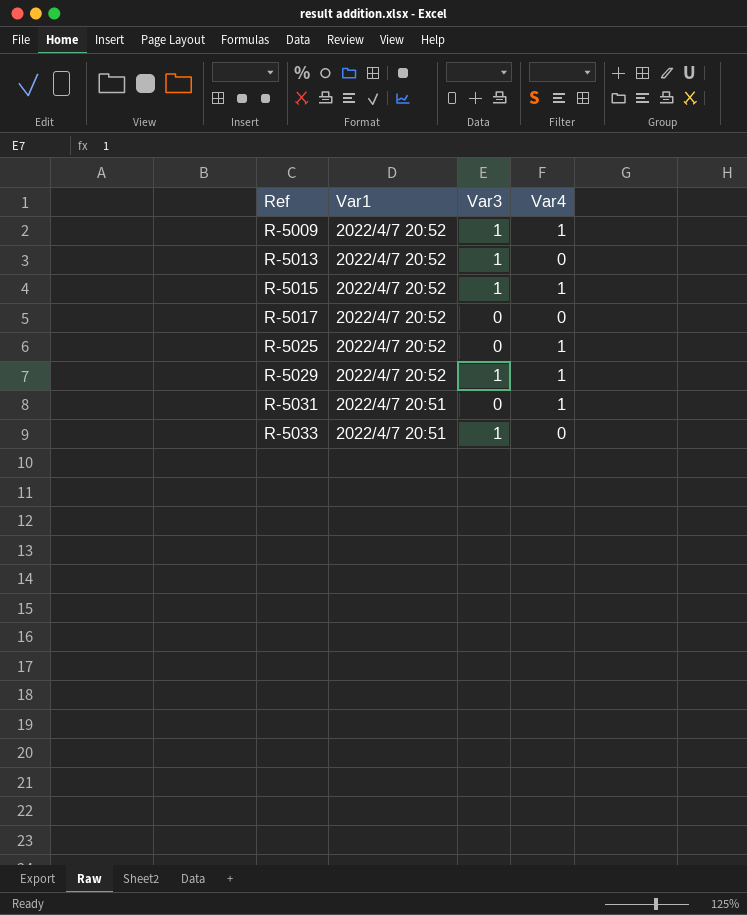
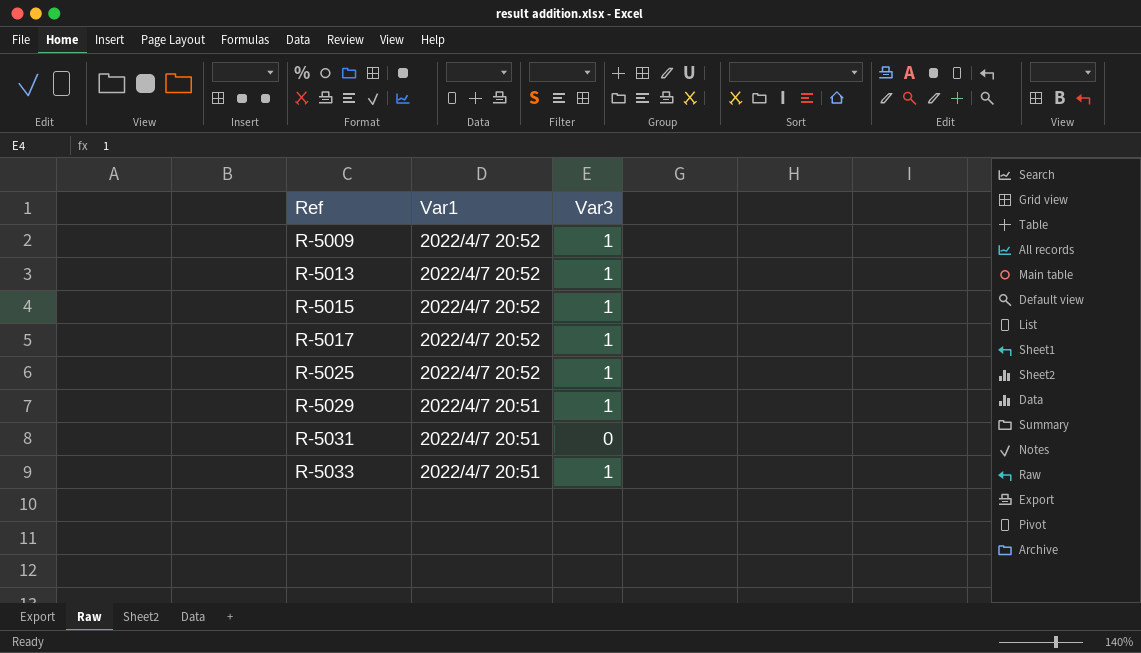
column Var4 | position: 4 -> none
R-5017 | Var3: 0 -> 1
R-5025 | Var3: 0 -> 1
R-5029 | Var1: 2022/4/7 20:52 -> 2022/4/7 20:51

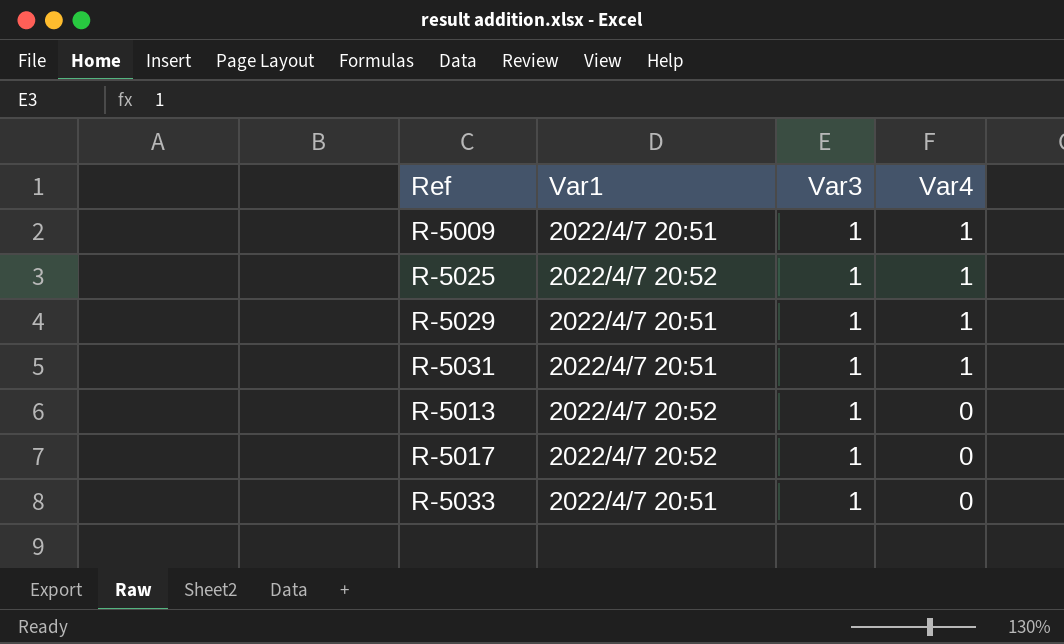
row order: Ref ascending -> Var4 descending
column Var4 | position: none -> 4
row R-5015: 2022/4/7 20:52 | 1 -> none
R-5009 | Var1: 2022/4/7 20:52 -> 2022/4/7 20:51
R-5031 | Var3: 0 -> 1

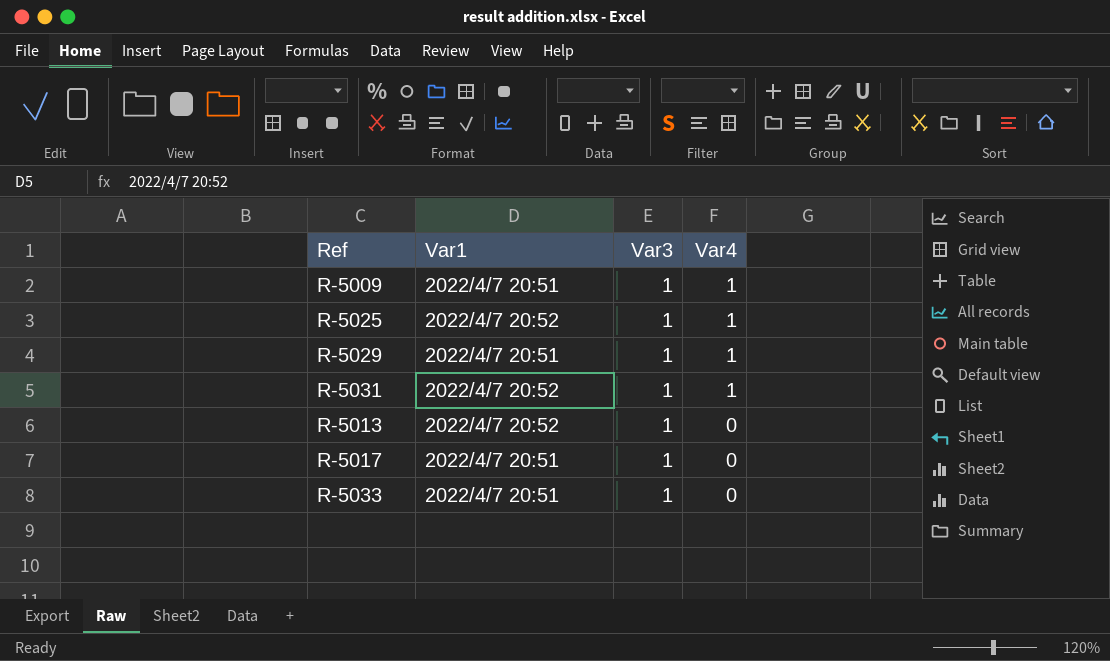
R-5031 | Var1: 2022/4/7 20:51 -> 2022/4/7 20:52
R-5017 | Var1: 2022/4/7 20:52 -> 2022/4/7 20:51

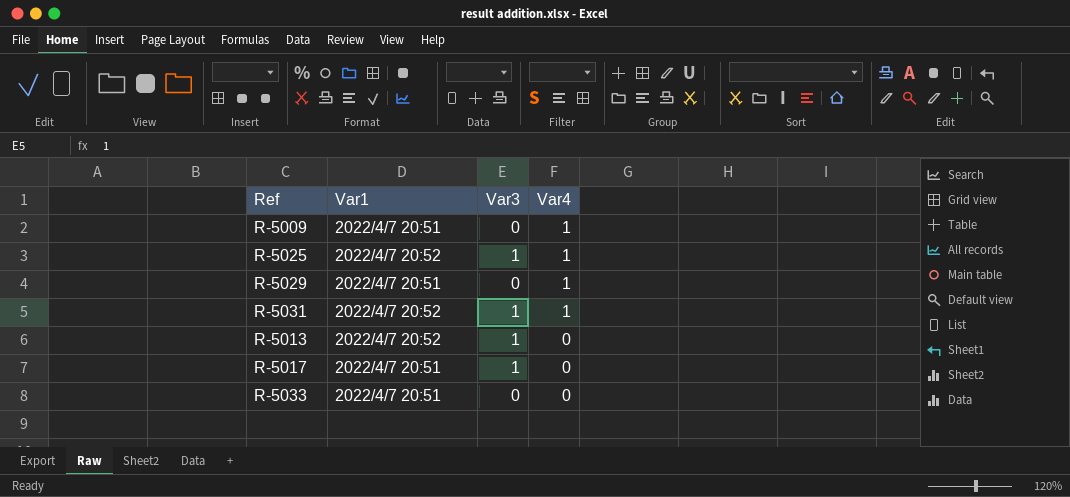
R-5009 | Var3: 1 -> 0
R-5029 | Var3: 1 -> 0
R-5033 | Var3: 1 -> 0

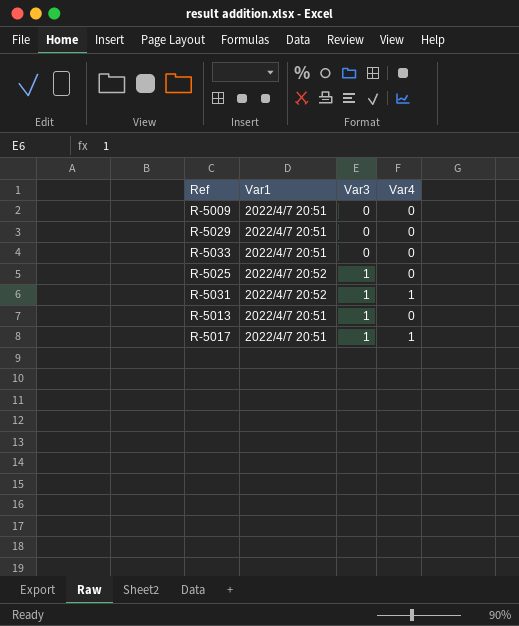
row order: Var4 descending -> Var3 ascending
R-5009 | Var4: 1 -> 0
R-5029 | Var4: 1 -> 0
R-5025 | Var4: 1 -> 0
R-5013 | Var1: 2022/4/7 20:52 -> 2022/4/7 20:51
R-5017 | Var4: 0 -> 1

